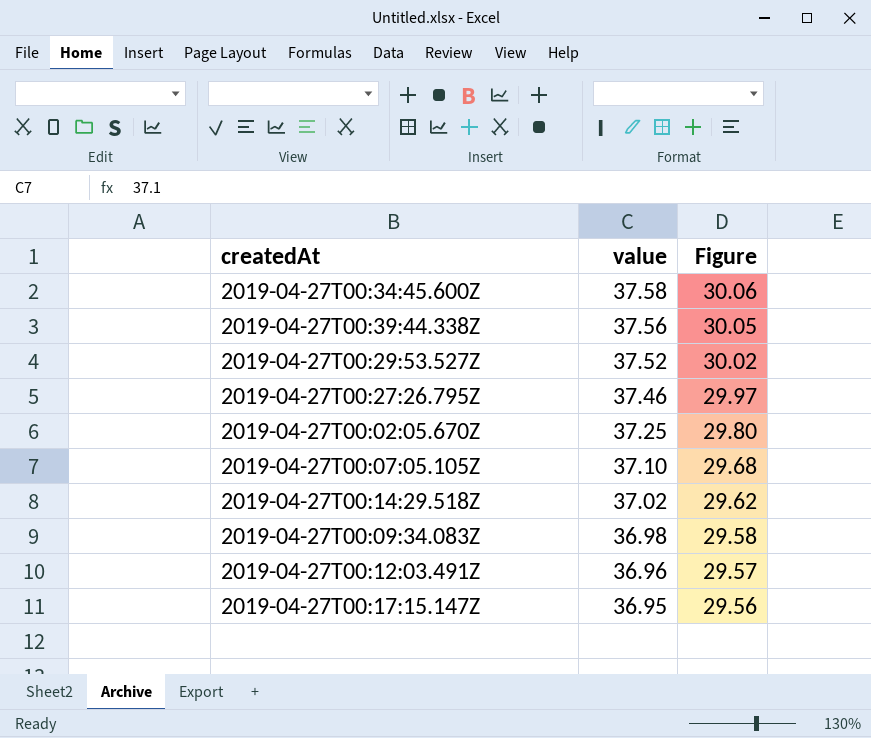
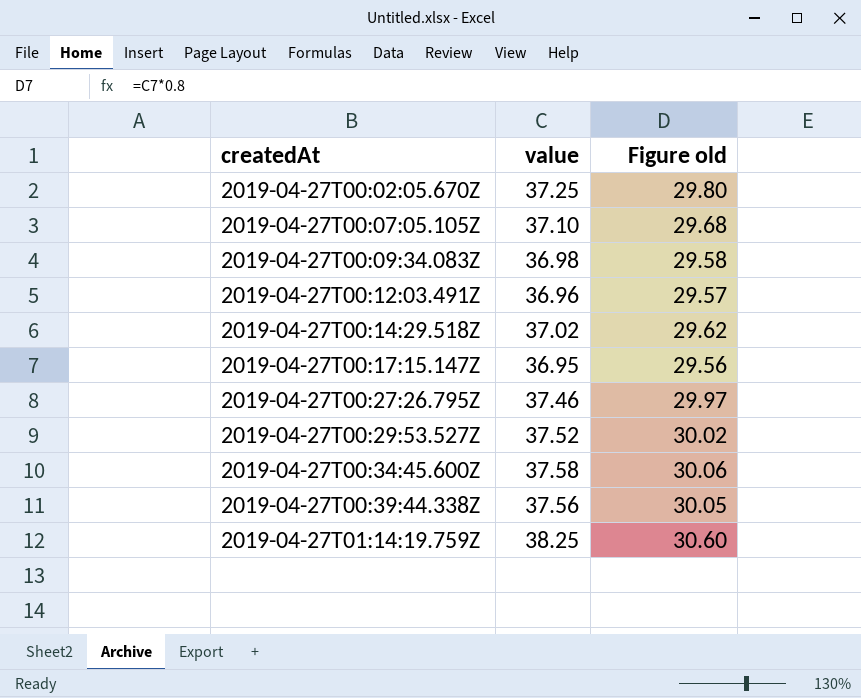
row order: value descending -> createdAt ascending
column name: Figure -> Figure old
row 2019-04-27T01:14:19.759Z: none -> 38.25 | 30.60

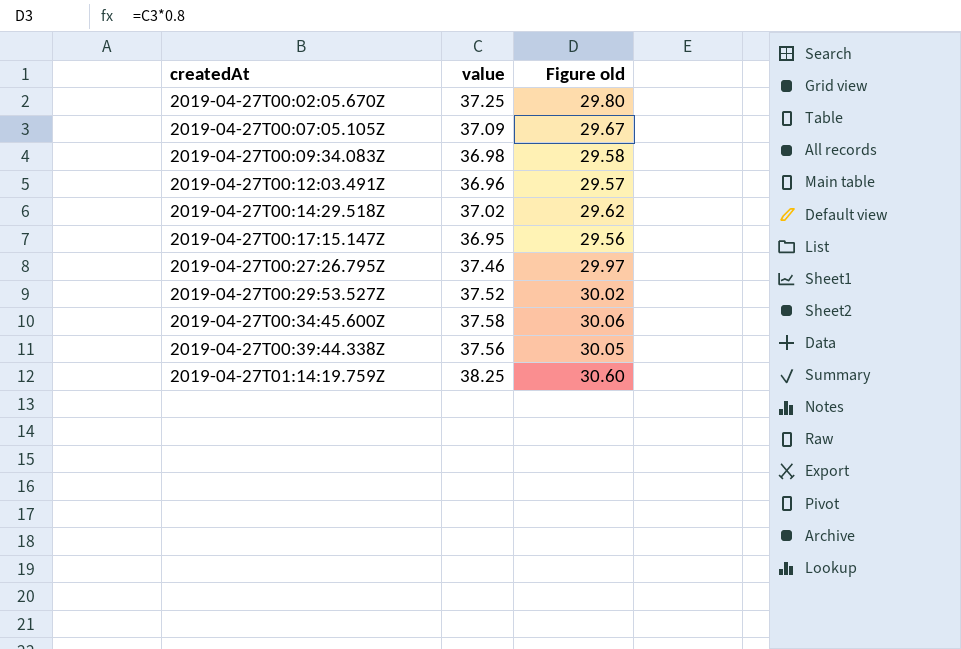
2019-04-27T00:07:05.105Z | value: 37.10 -> 37.09
2019-04-27T00:07:05.105Z | Figure old: 29.68 -> 29.67

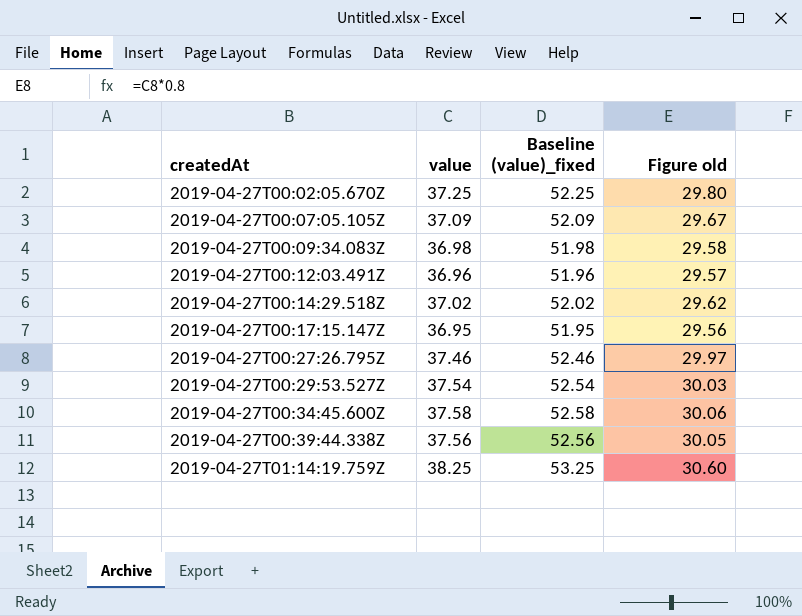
column Baseline (value)_fixed | formula: none -> [value] + 15
2019-04-27T00:29:53.527Z | value: 37.52 -> 37.54
2019-04-27T00:29:53.527Z | Figure old: 30.02 -> 30.03

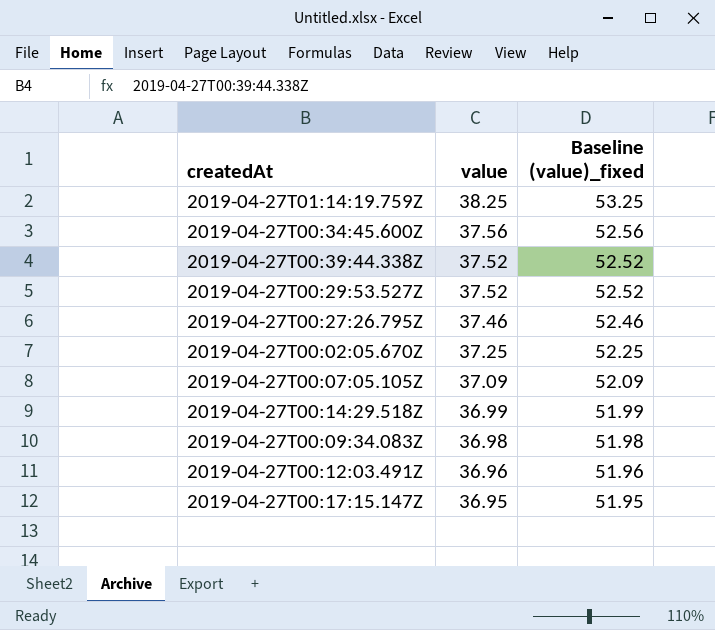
row order: createdAt ascending -> value descending
column Figure old | formula: [value] * 0.8 -> none
2019-04-27T00:34:45.600Z | value: 37.58 -> 37.56
2019-04-27T00:34:45.600Z | Baseline (value)_fixed: 52.58 -> 52.56
2019-04-27T00:39:44.338Z | value: 37.56 -> 37.52
2019-04-27T00:39:44.338Z | Baseline (value)_fixed: 52.56 -> 52.52
2019-04-27T00:29:53.527Z | value: 37.54 -> 37.52
2019-04-27T00:29:53.527Z | Baseline (value)_fixed: 52.54 -> 52.52
2019-04-27T00:14:29.518Z | value: 37.02 -> 36.99
2019-04-27T00:14:29.518Z | Baseline (value)_fixed: 52.02 -> 51.99

